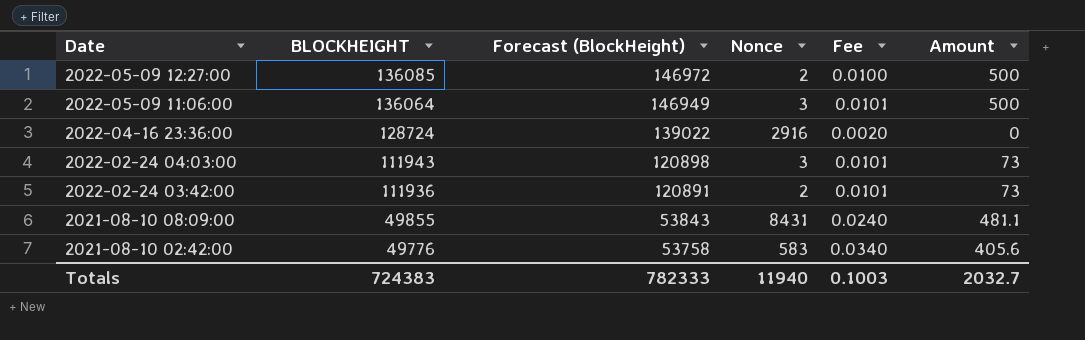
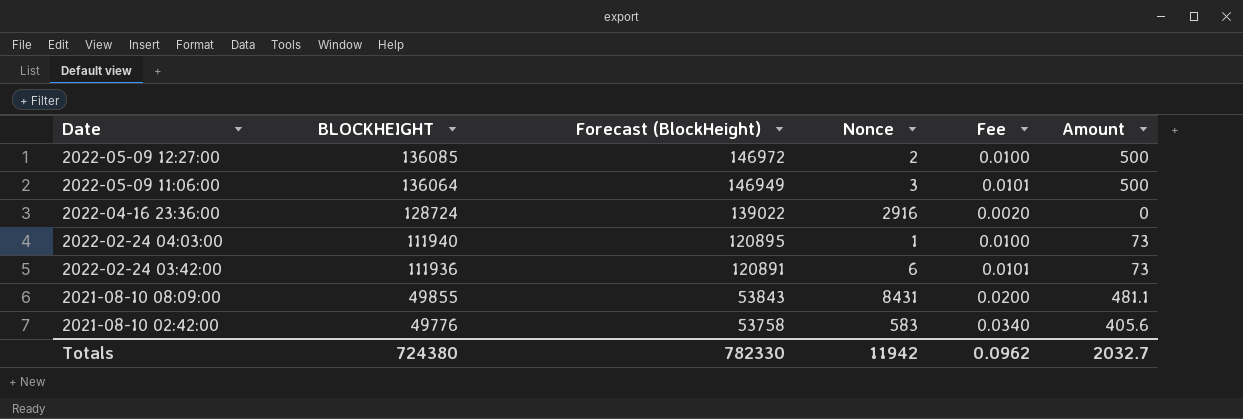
2022-02-24 04:03:00 | BLOCKHEIGHT: 111943 -> 111940
2022-02-24 04:03:00 | Forecast (BlockHeight): 120898 -> 120895
2022-02-24 04:03:00 | Nonce: 3 -> 1
2022-02-24 04:03:00 | Fee: 0.0101 -> 0.0100
2022-02-24 03:42:00 | Nonce: 2 -> 6
2021-08-10 08:09:00 | Fee: 0.0240 -> 0.0200
Totals | BLOCKHEIGHT: 724383 -> 724380
Totals | Forecast (BlockHeight): 782333 -> 782330
Totals | Nonce: 11940 -> 11942
Totals | Fee: 0.1003 -> 0.0962

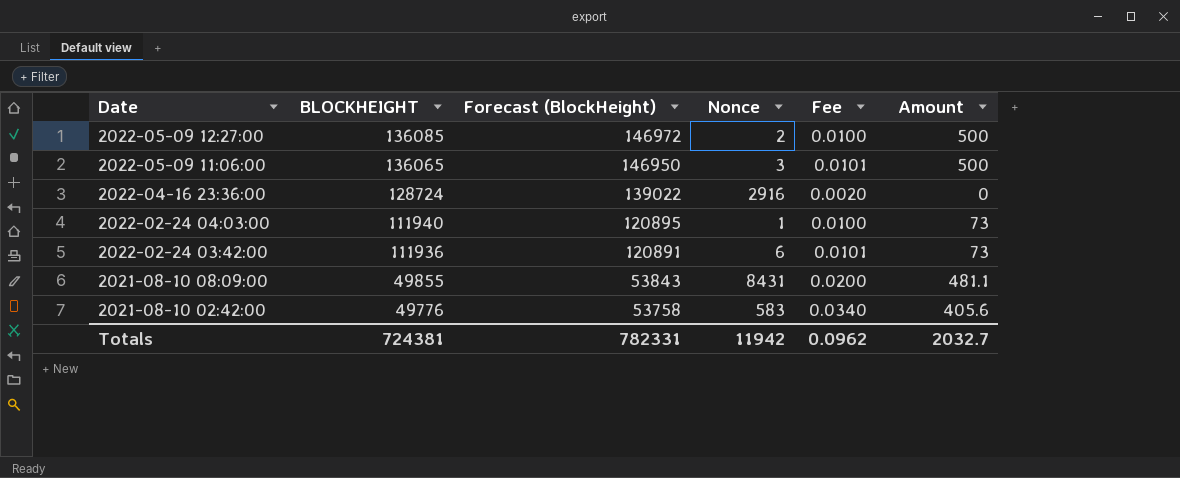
2022-05-09 11:06:00 | BLOCKHEIGHT: 136064 -> 136065
2022-05-09 11:06:00 | Forecast (BlockHeight): 146949 -> 146950
Totals | BLOCKHEIGHT: 724380 -> 724381
Totals | Forecast (BlockHeight): 782330 -> 782331

